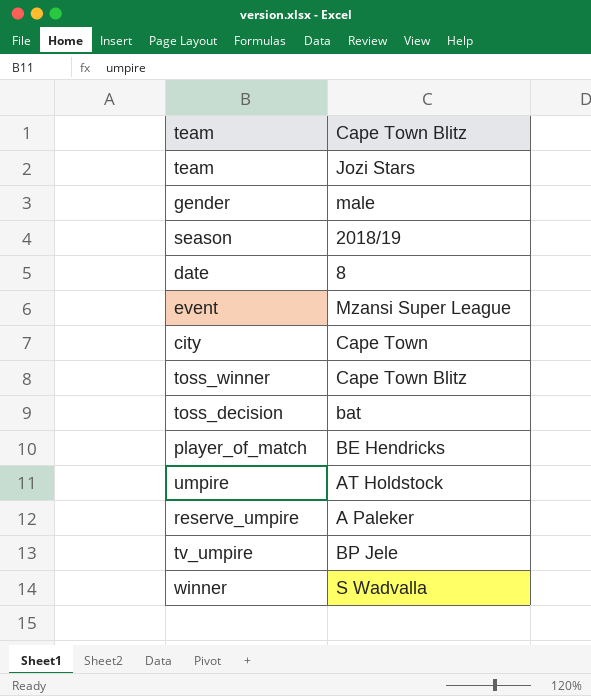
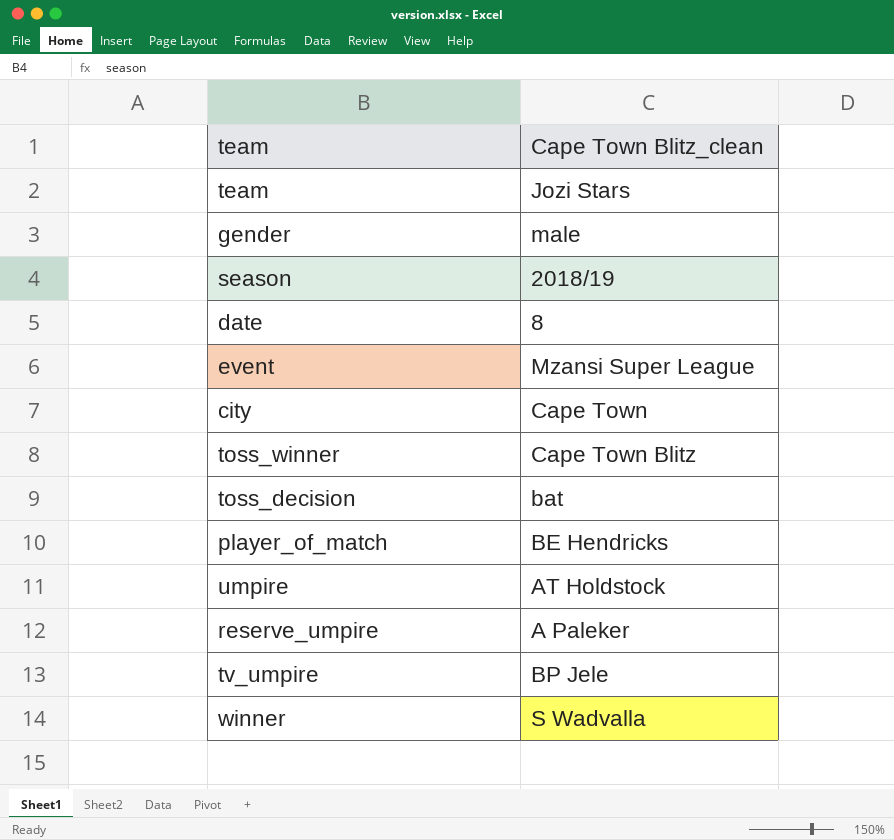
column name: Cape Town Blitz -> Cape Town Blitz_clean

